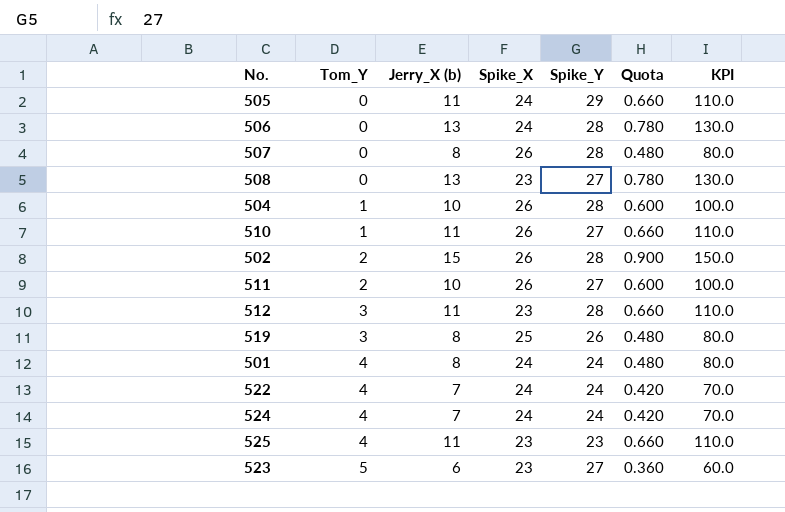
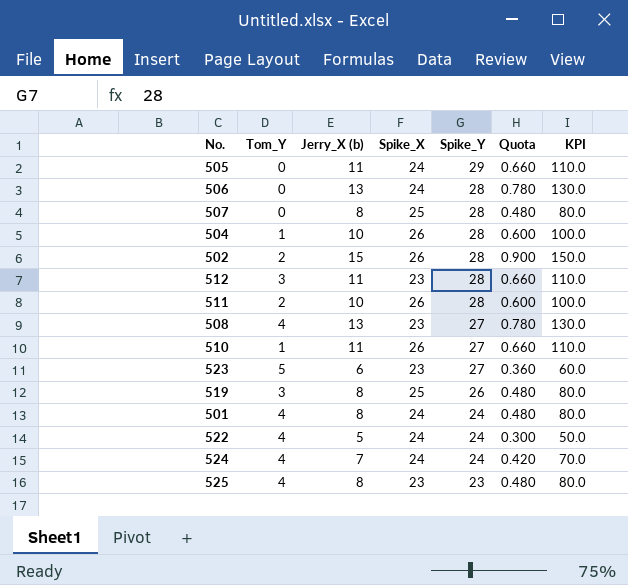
row order: Tom_Y ascending -> Spike_Y descending
507 | Spike_X: 26 -> 25
511 | Spike_Y: 27 -> 28
508 | Tom_Y: 0 -> 4
522 | Jerry_X (b): 7 -> 5
522 | Quota: 0.420 -> 0.300
522 | KPI: 70.0 -> 50.0
525 | Jerry_X (b): 11 -> 8
525 | Quota: 0.660 -> 0.480
525 | KPI: 110.0 -> 80.0

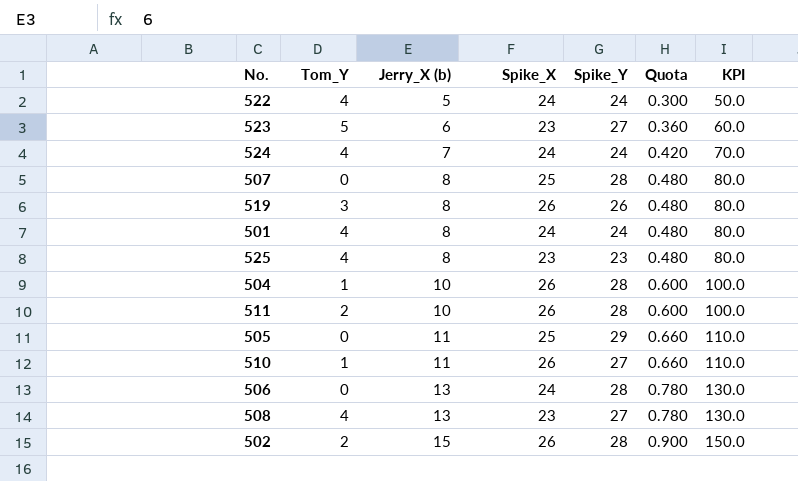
row order: Spike_Y descending -> Jerry_X (b) ascending
row 512: 3 | 11 | 23 | 28 | 0.660 | 110.0 -> none
519 | Spike_X: 25 -> 26
505 | Spike_X: 24 -> 25

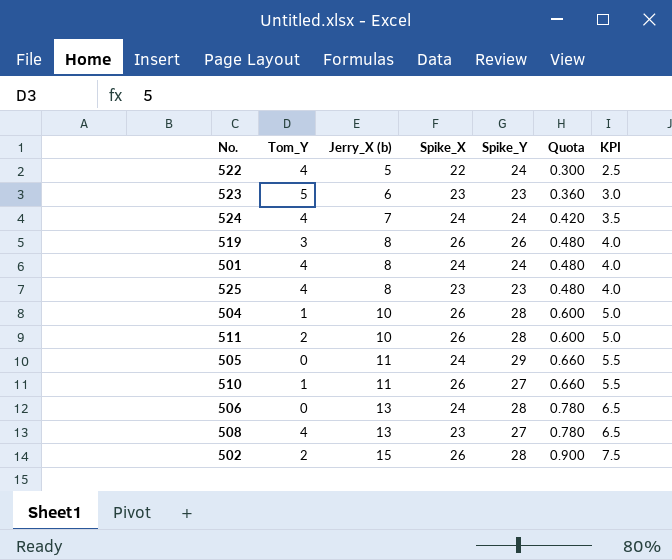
column KPI | formula: [Jerry_X (b)] * 10 -> [Jerry_X (b)] * 0.5
row 507: 0 | 8 | 25 | 28 | 0.480 | 80.0 -> none
522 | Spike_X: 24 -> 22
523 | Spike_Y: 27 -> 23
505 | Spike_X: 25 -> 24

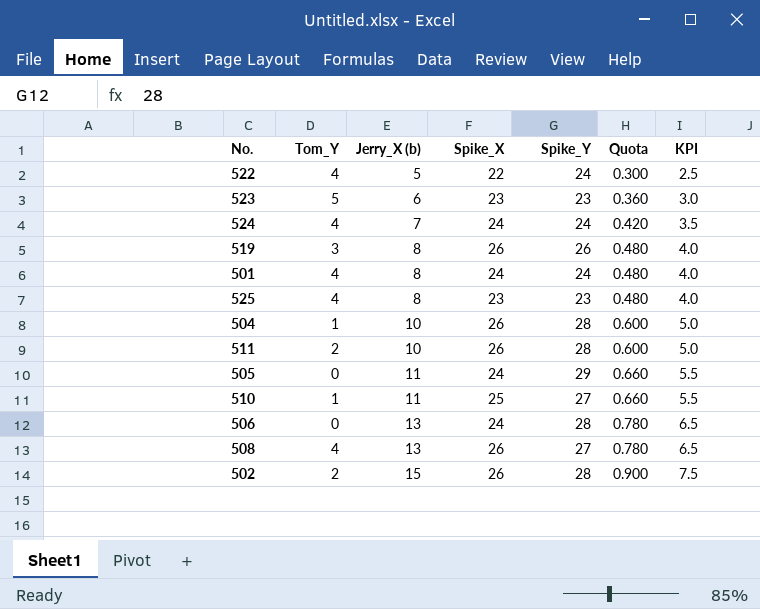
510 | Spike_X: 26 -> 25
508 | Spike_X: 23 -> 26

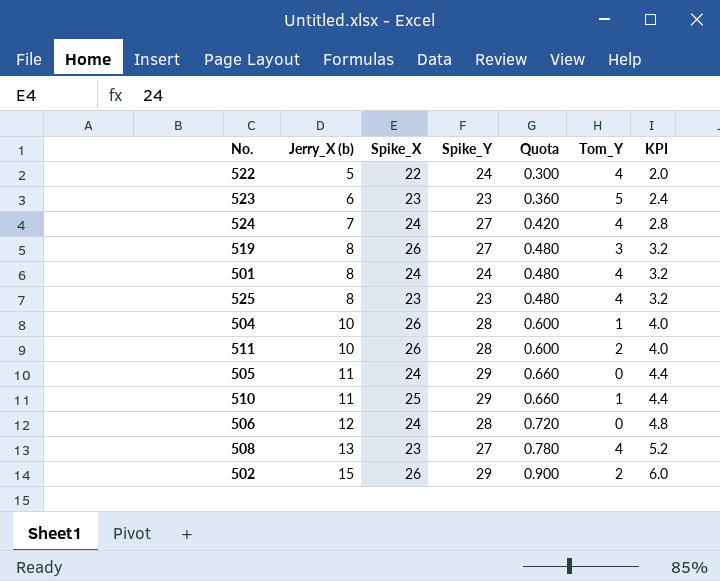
column Tom_Y | position: 2 -> 6
column KPI | formula: [Jerry_X (b)] * 0.5 -> [Jerry_X (b)] * 0.4
524 | Spike_Y: 24 -> 27
519 | Spike_Y: 26 -> 27
510 | Spike_Y: 27 -> 29
506 | Jerry_X (b): 13 -> 12
506 | Quota: 0.780 -> 0.720
508 | Spike_X: 26 -> 23
502 | Spike_Y: 28 -> 29

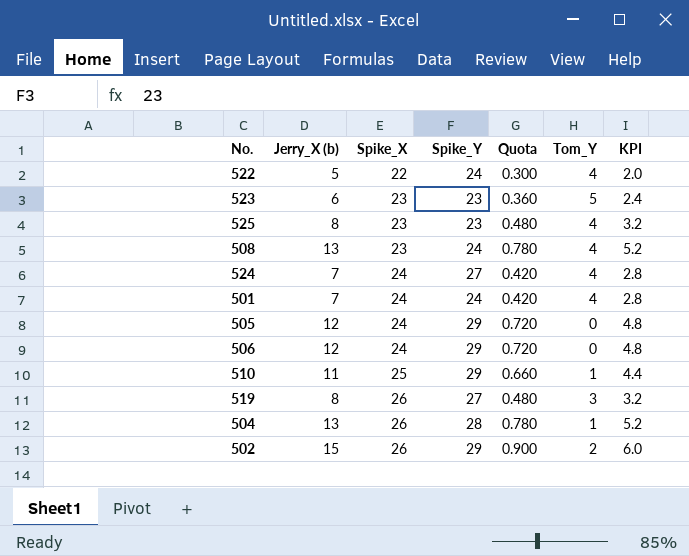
row order: Jerry_X (b) ascending -> Spike_X ascending
row 511: 10 | 26 | 28 | 0.600 | 2 | 4.0 -> none
508 | Spike_Y: 27 -> 24
501 | Jerry_X (b): 8 -> 7
501 | Quota: 0.480 -> 0.420
501 | KPI: 3.2 -> 2.8
505 | Jerry_X (b): 11 -> 12
505 | Quota: 0.660 -> 0.720
505 | KPI: 4.4 -> 4.8
506 | Spike_Y: 28 -> 29
504 | Jerry_X (b): 10 -> 13
504 | Quota: 0.600 -> 0.780
504 | KPI: 4.0 -> 5.2

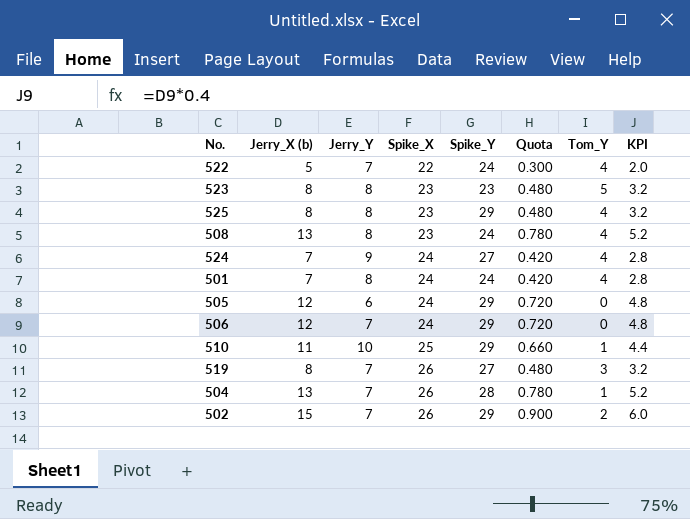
column Jerry_Y | position: none -> 3
523 | Jerry_X (b): 6 -> 8
523 | Quota: 0.360 -> 0.480
523 | KPI: 2.4 -> 3.2
525 | Spike_Y: 23 -> 29

